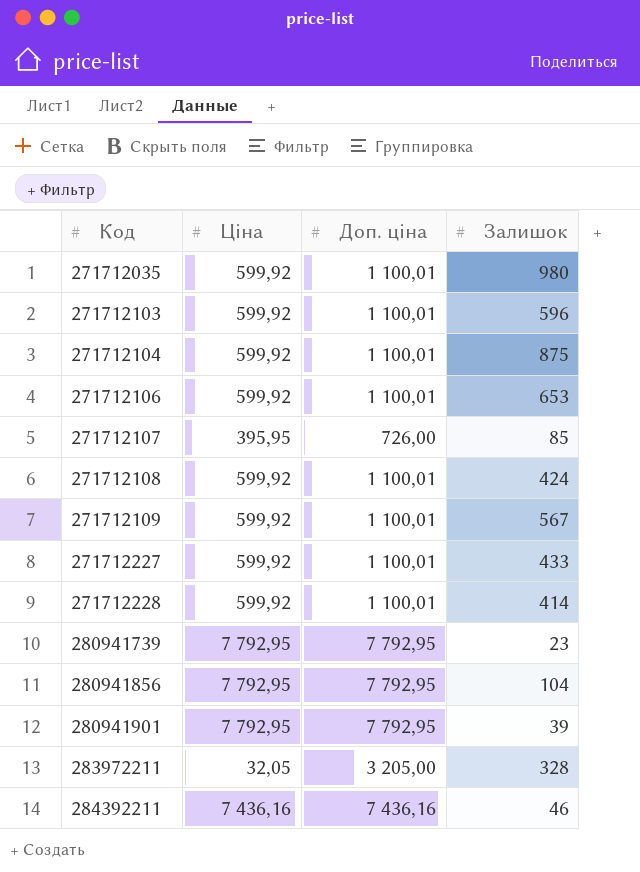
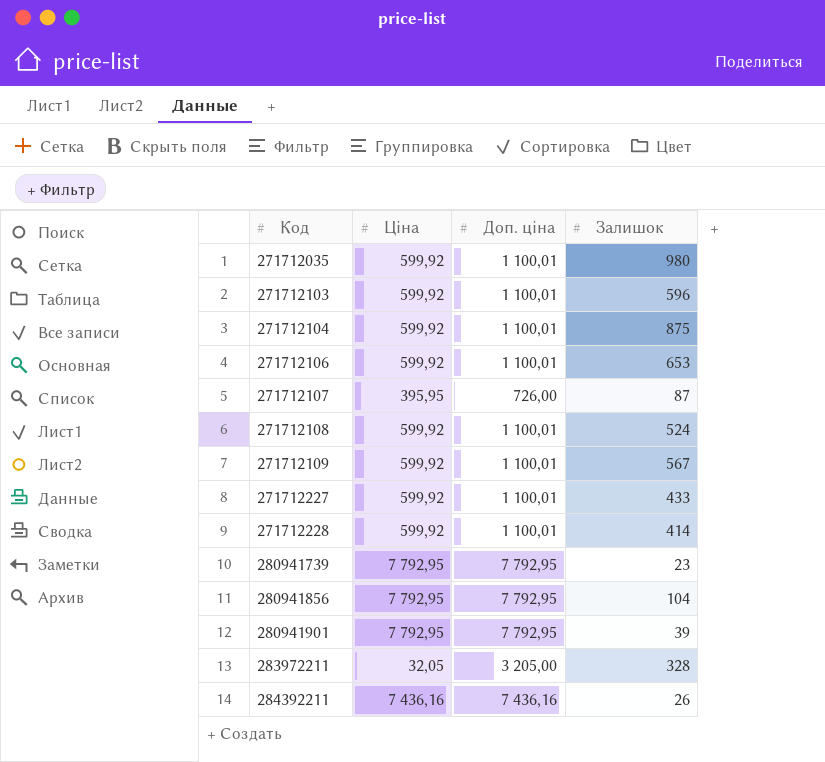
271712107 | Залишок: 85 -> 87
271712108 | Залишок: 424 -> 524
284392211 | Залишок: 46 -> 26

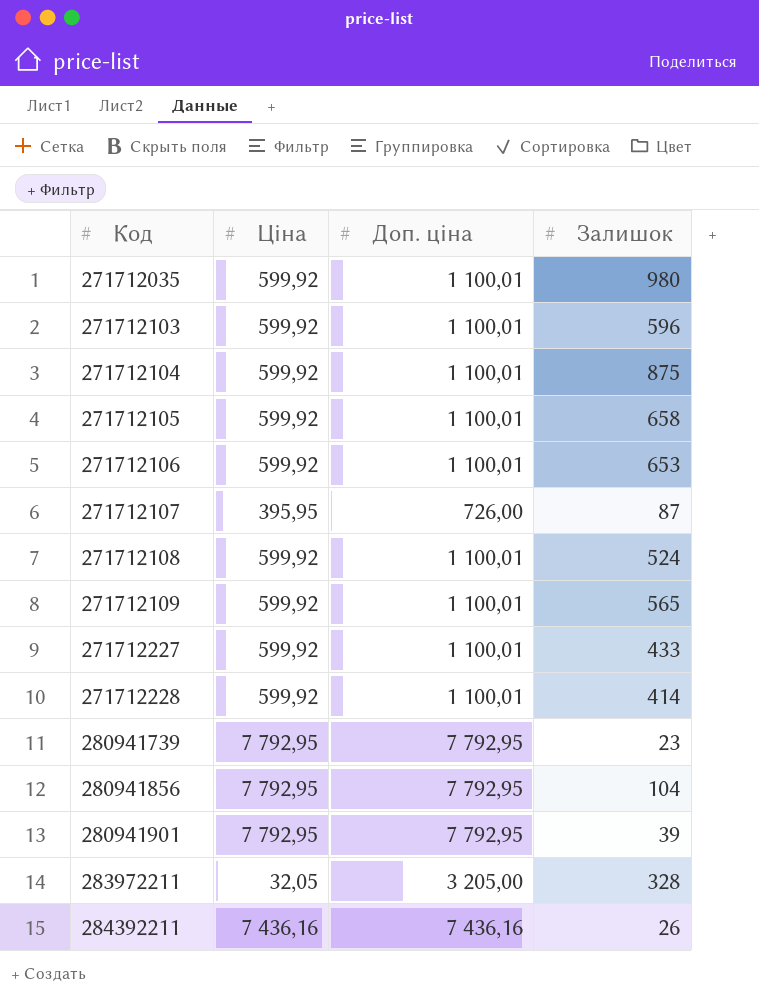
row 271712105: none -> 599,92 | 1 100,01 | 658
271712109 | Залишок: 567 -> 565

